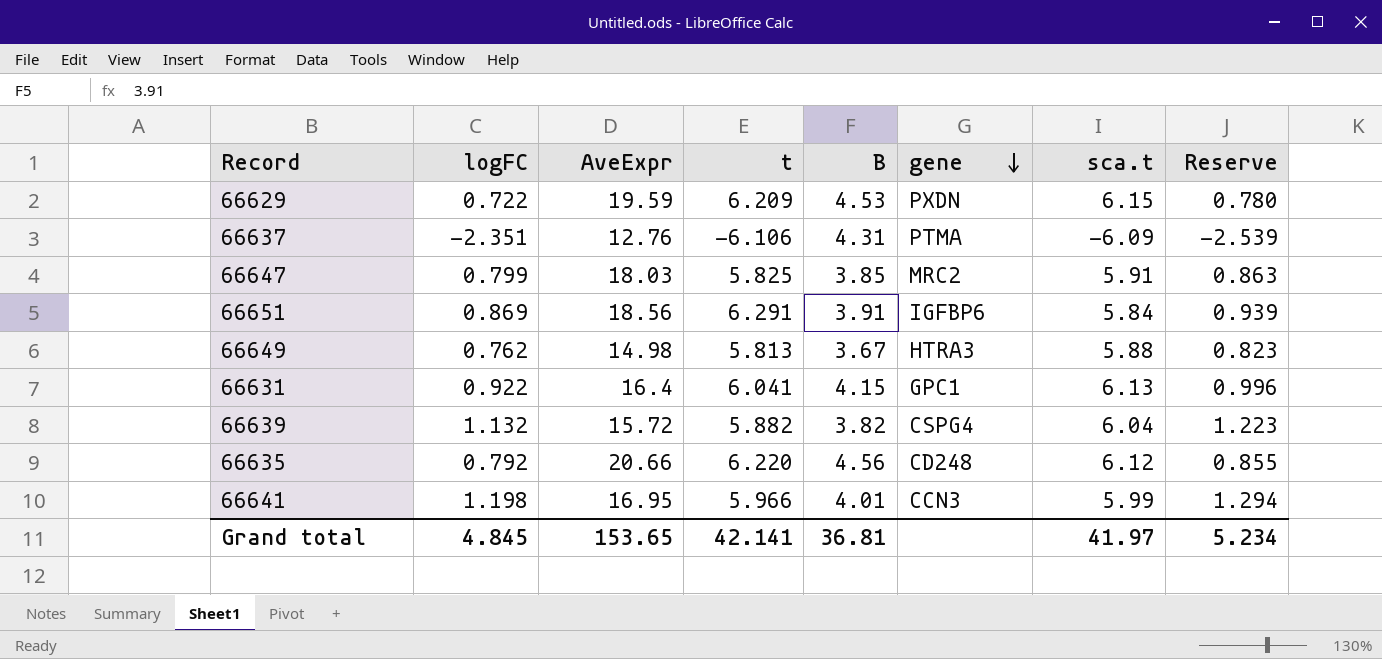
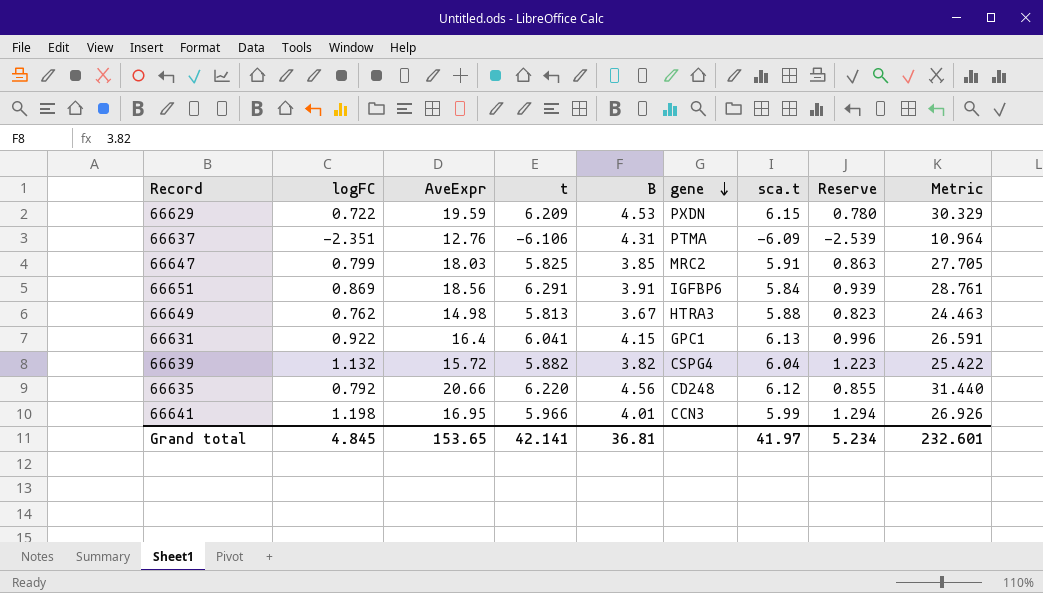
column Metric | formula: none -> [AveExpr] + [t] + [B]

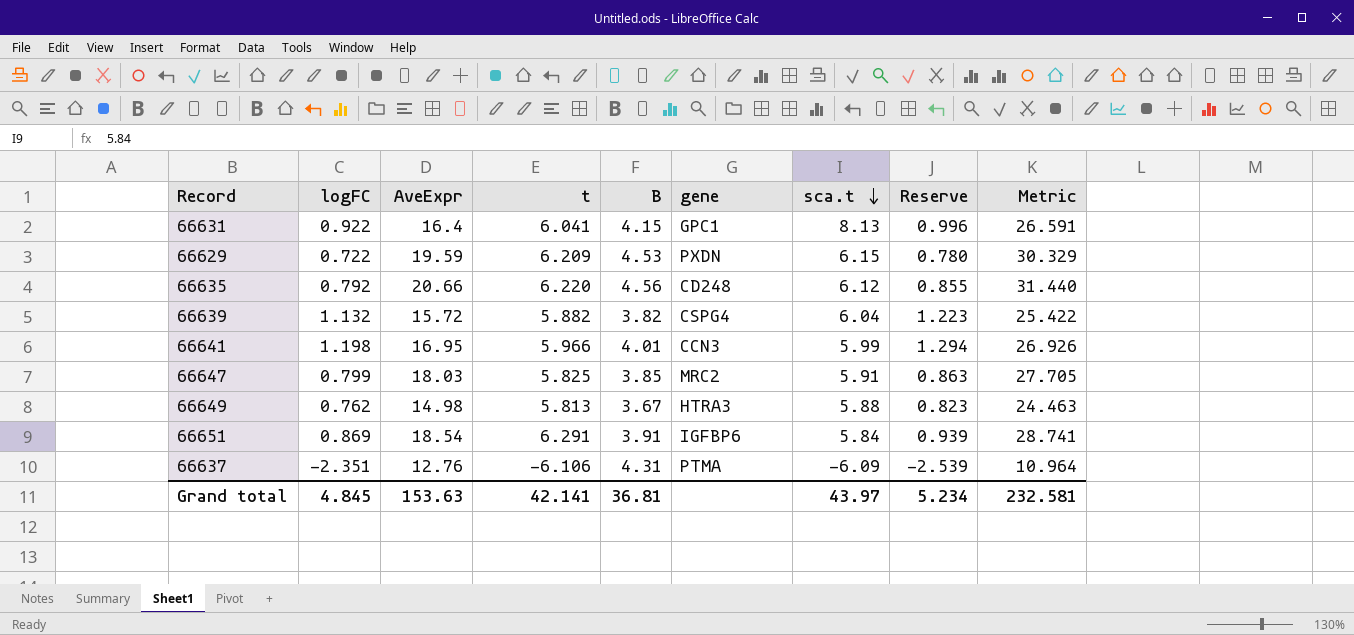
row order: gene descending -> sca.t descending
66631 | sca.t: 6.13 -> 8.13
66651 | AveExpr: 18.56 -> 18.54
66651 | Metric: 28.761 -> 28.741
Grand total | AveExpr: 153.65 -> 153.63
Grand total | sca.t: 41.97 -> 43.97
Grand total | Metric: 232.601 -> 232.581

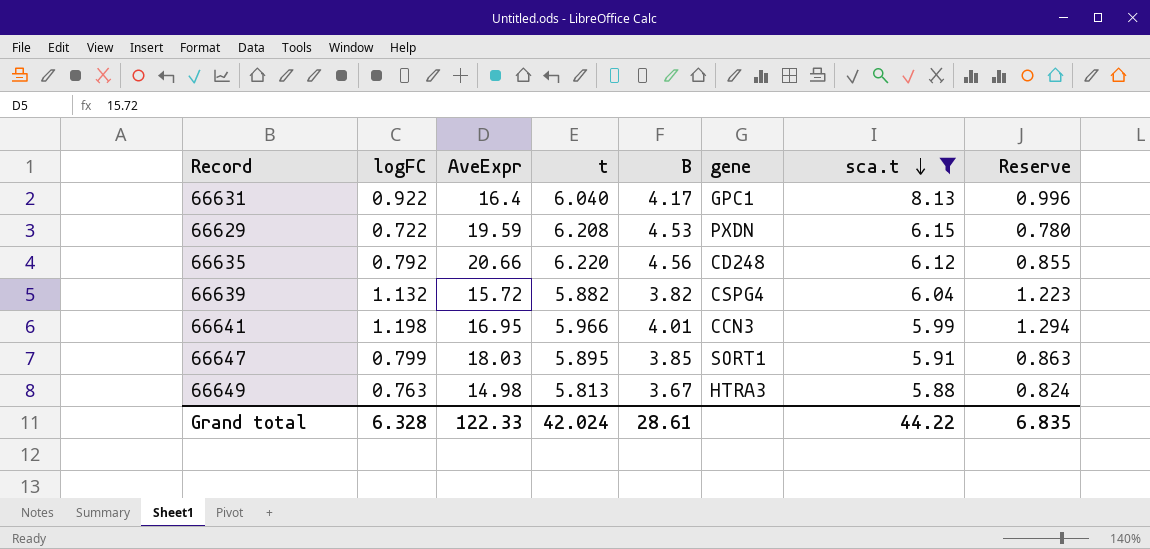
filter: none -> sca.t >= 5.88
column Metric | formula: [AveExpr] + [t] + [B] -> none
66631 | t: 6.041 -> 6.040
66631 | B: 4.15 -> 4.17
66629 | t: 6.209 -> 6.208
66647 | t: 5.825 -> 5.895
66647 | gene: MRC2 -> SORT1
66649 | logFC: 0.762 -> 0.763
66649 | Reserve: 0.823 -> 0.824
Grand total | logFC: 4.845 -> 6.328
Grand total | AveExpr: 153.63 -> 122.33
Grand total | t: 42.141 -> 42.024
Grand total | B: 36.81 -> 28.61
Grand total | sca.t: 43.97 -> 44.22
Grand total | Reserve: 5.234 -> 6.835

